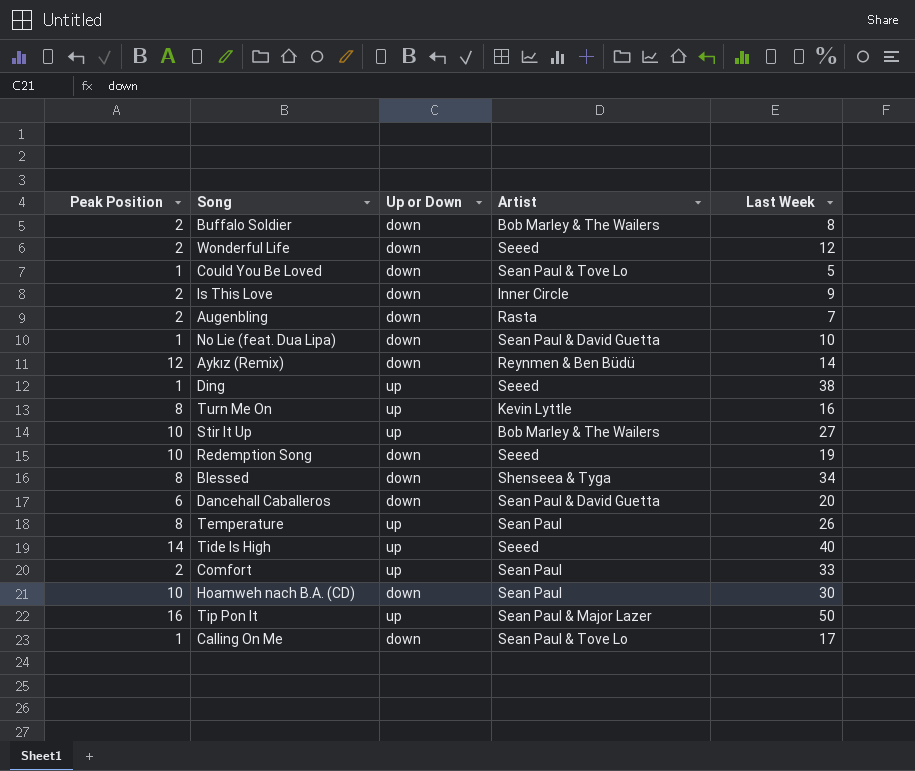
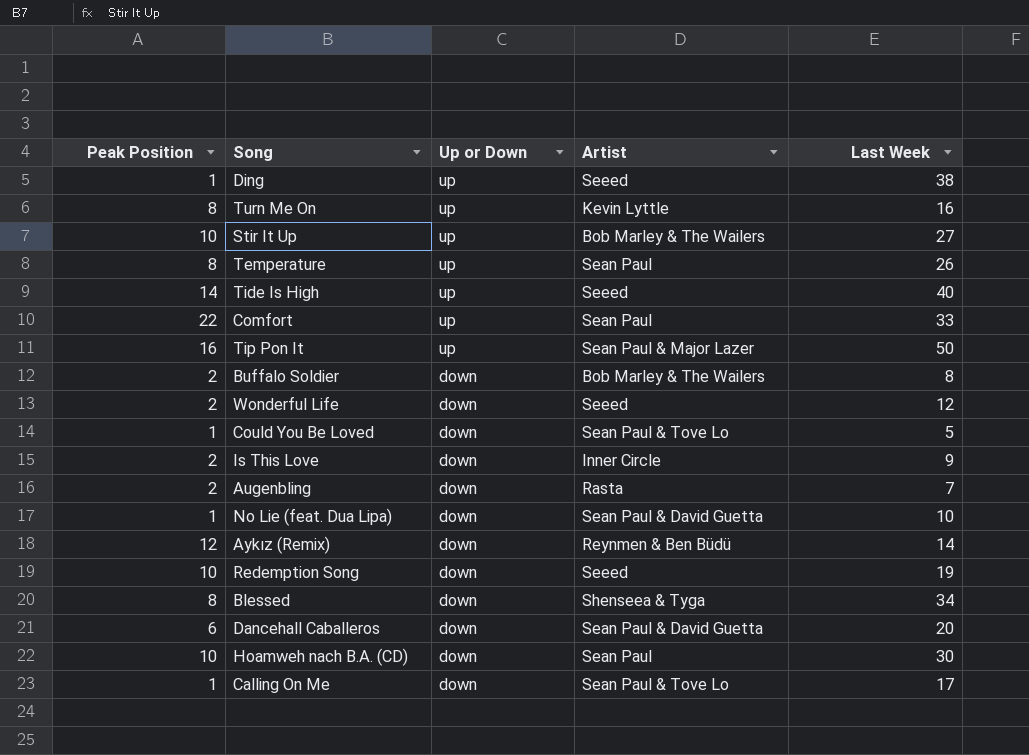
row order: none -> Up or Down descending
Comfort | Peak Position: 2 -> 22

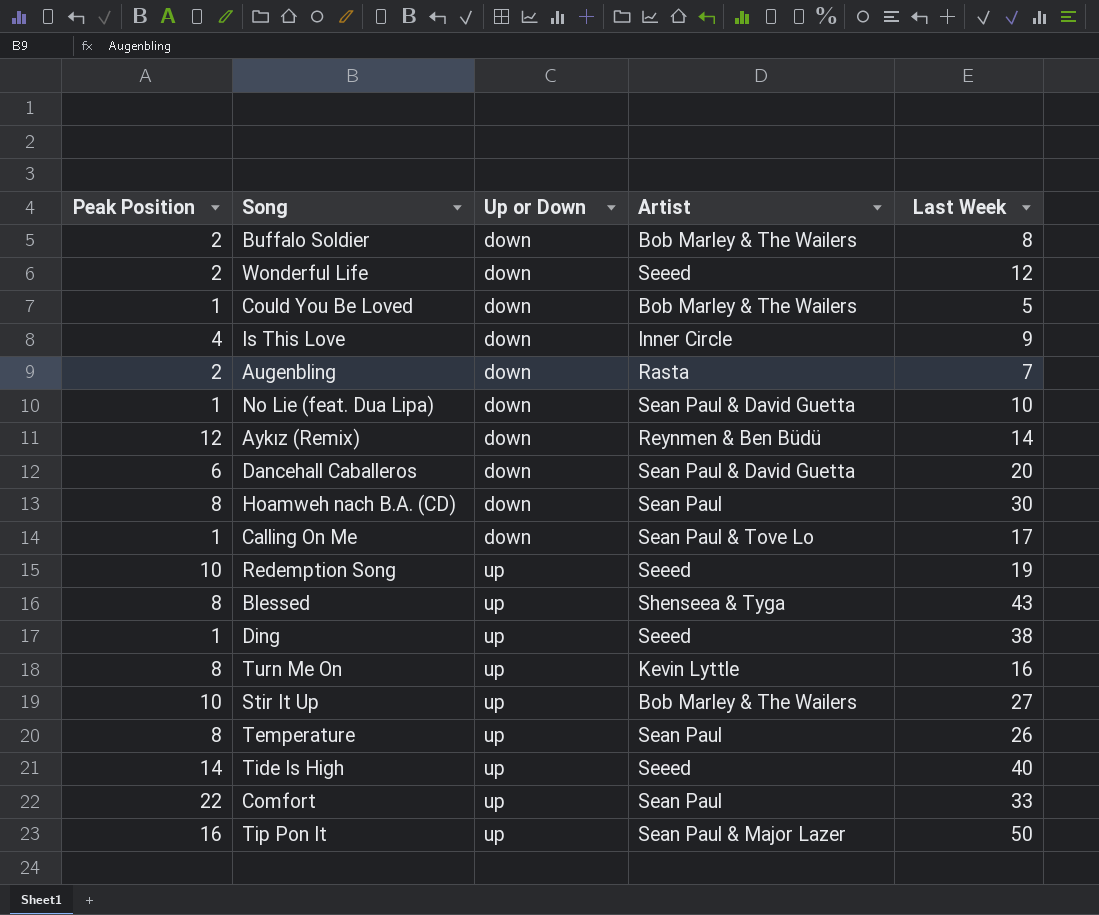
row order: Up or Down descending -> Up or Down ascending
Could You Be Loved | Artist: Sean Paul & Tove Lo -> Bob Marley & The Wailers
Is This Love | Peak Position: 2 -> 4
Hoamweh nach B.A. (CD) | Peak Position: 10 -> 8
Redemption Song | Up or Down: down -> up
Blessed | Up or Down: down -> up
Blessed | Last Week: 34 -> 43

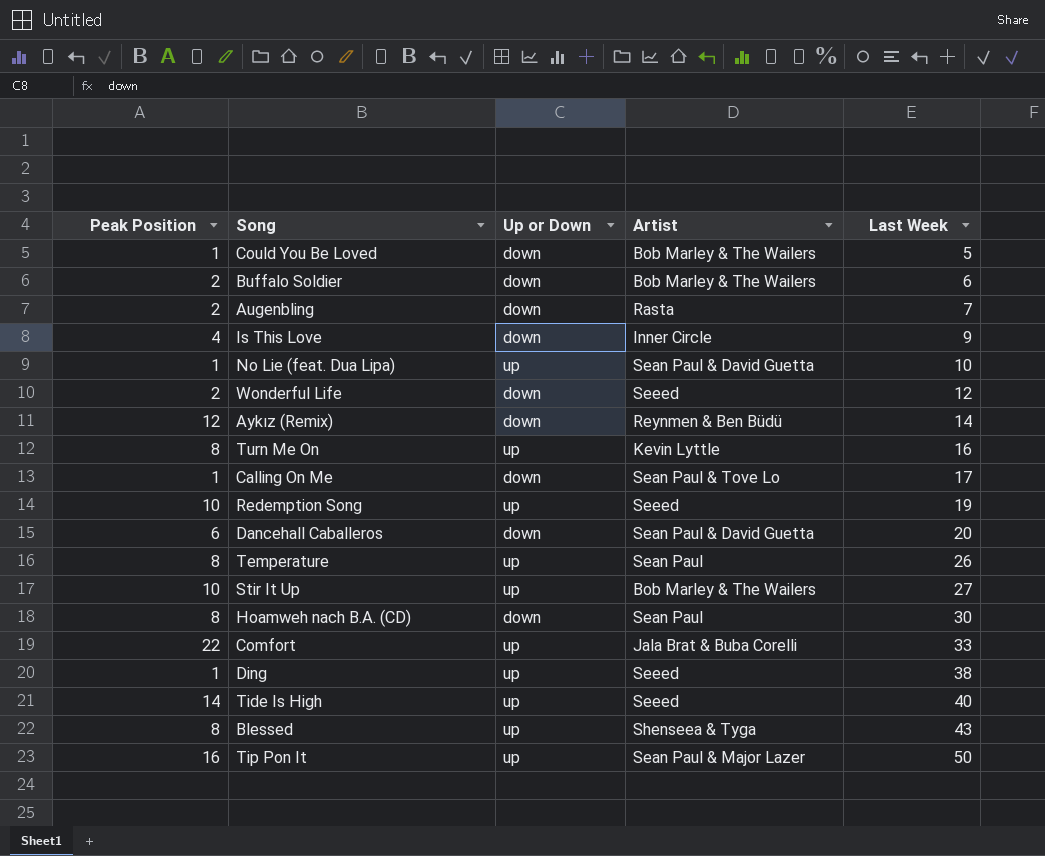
row order: Up or Down ascending -> Last Week ascending
Buffalo Soldier | Last Week: 8 -> 6
No Lie (feat. Dua Lipa) | Up or Down: down -> up
Comfort | Artist: Sean Paul -> Jala Brat & Buba Corelli

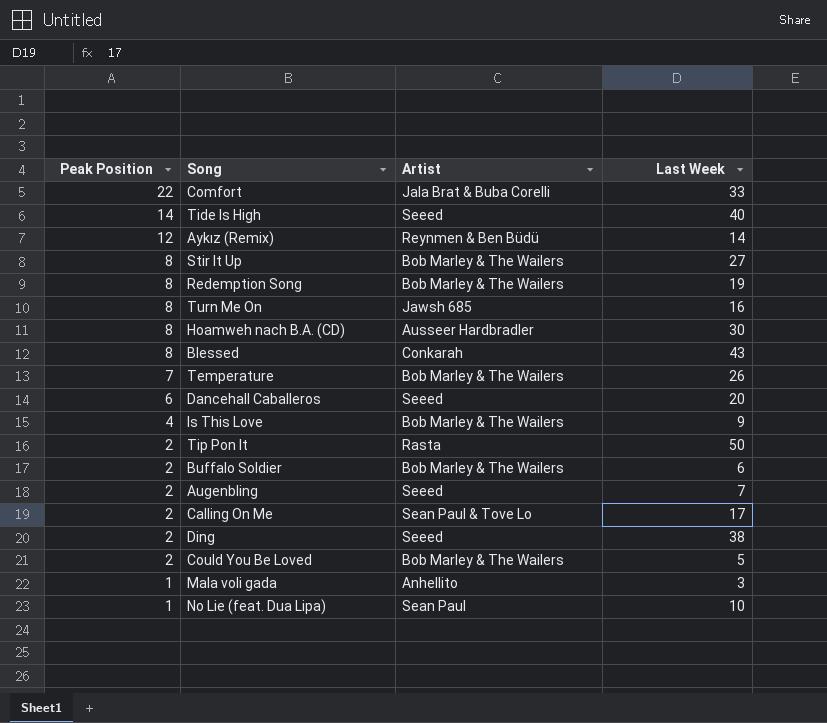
row order: Last Week ascending -> Peak Position descending
column Up or Down | position: 3 -> none
row Wonderful Life: 2 | down | Seeed | 12 -> none
Stir It Up | Peak Position: 10 -> 8
Redemption Song | Peak Position: 10 -> 8
Redemption Song | Artist: Seeed -> Bob Marley & The Wailers
Turn Me On | Artist: Kevin Lyttle -> Jawsh 685
Hoamweh nach B.A. (CD) | Artist: Sean Paul -> Ausseer Hardbradler
Blessed | Artist: Shenseea & Tyga -> Conkarah
Temperature | Peak Position: 8 -> 7
Temperature | Artist: Sean Paul -> Bob Marley & The Wailers
Dancehall Caballeros | Artist: Sean Paul & David Guetta -> Seeed
Is This Love | Artist: Inner Circle -> Bob Marley & The Wailers
Tip Pon It | Peak Position: 16 -> 2
Tip Pon It | Artist: Sean Paul & Major Lazer -> Rasta
Augenbling | Artist: Rasta -> Seeed
Calling On Me | Peak Position: 1 -> 2
Ding | Peak Position: 1 -> 2
Could You Be Loved | Peak Position: 1 -> 2
row Mala voli gada: none -> 1 | Anhellito | 3
No Lie (feat. Dua Lipa) | Artist: Sean Paul & David Guetta -> Sean Paul

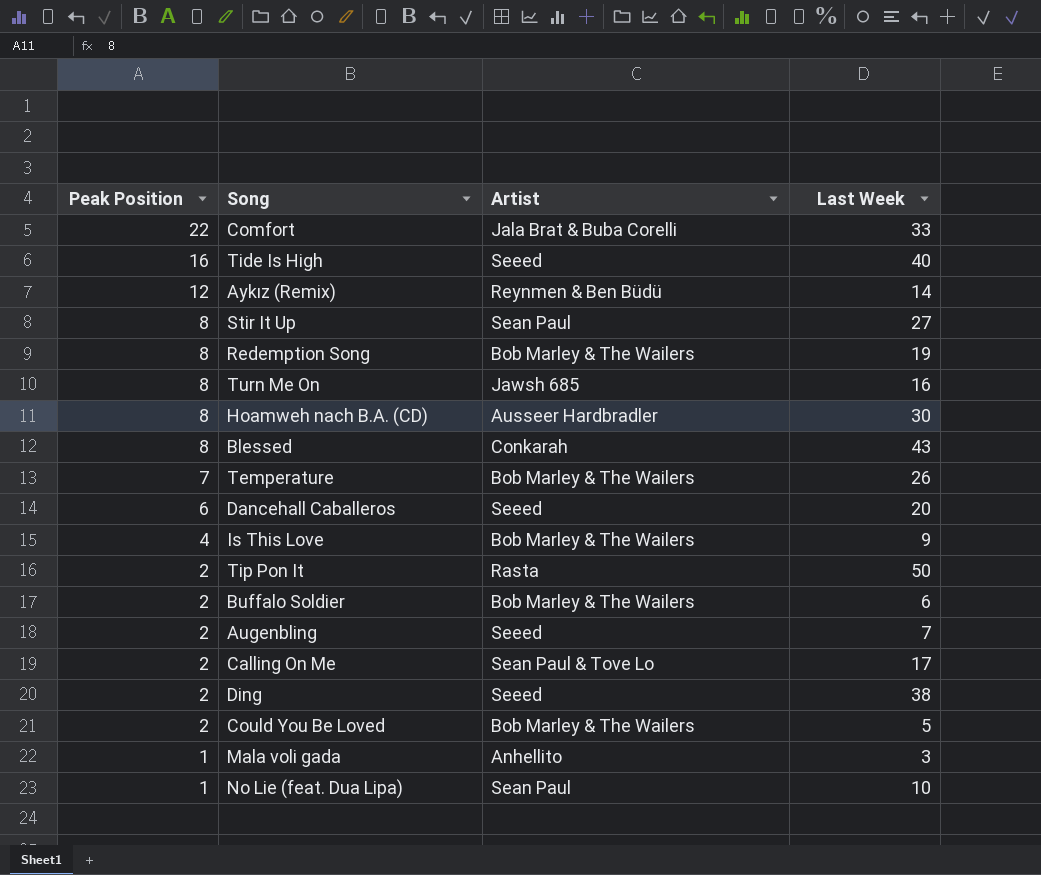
Tide Is High | Peak Position: 14 -> 16
Stir It Up | Artist: Bob Marley & The Wailers -> Sean Paul

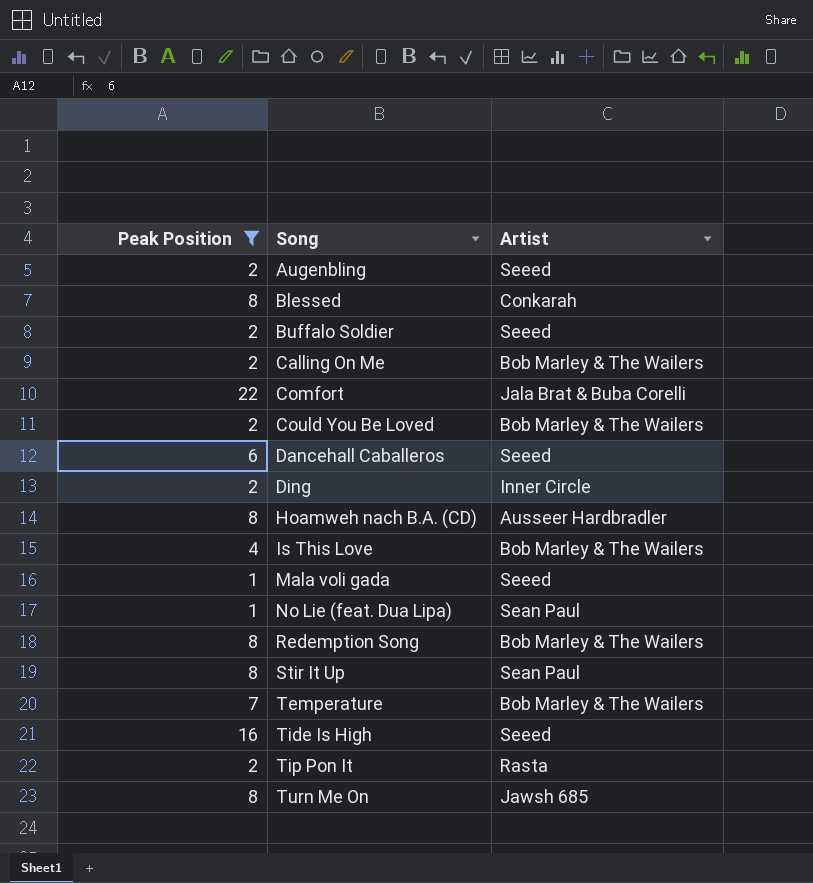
filter: none -> Peak Position != 12
row order: Peak Position descending -> Song ascending
column Last Week | position: 4 -> none
Buffalo Soldier | Artist: Bob Marley & The Wailers -> Seeed
Calling On Me | Artist: Sean Paul & Tove Lo -> Bob Marley & The Wailers
Ding | Artist: Seeed -> Inner Circle
Mala voli gada | Artist: Anhellito -> Seeed

